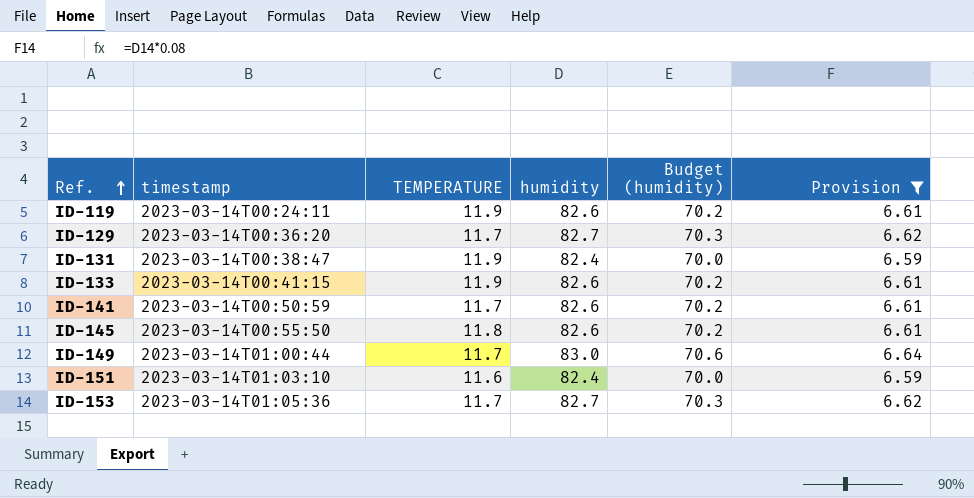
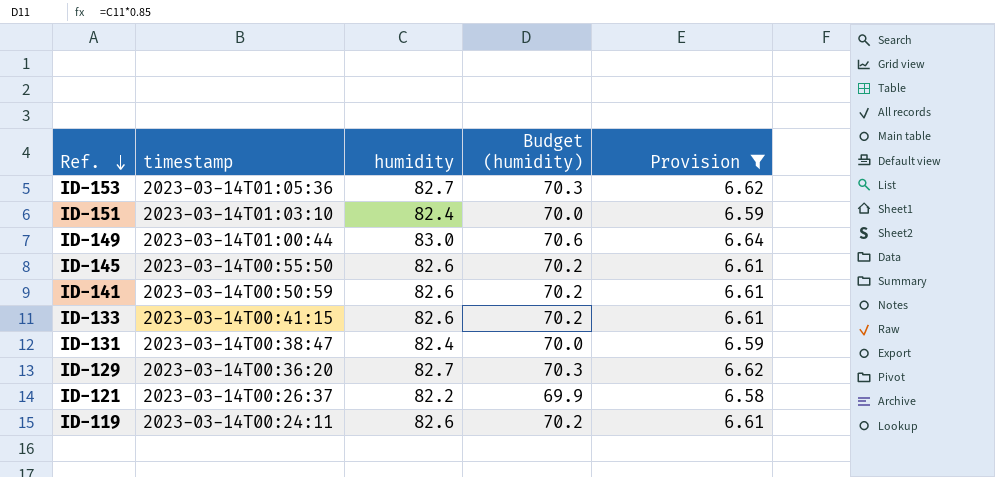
row order: Ref. ascending -> Ref. descending
column TEMPERATURE | position: 3 -> none
row ID-121: none -> 2023-03-14T00:26:37 | 82.2 | 69.9 | 6.58

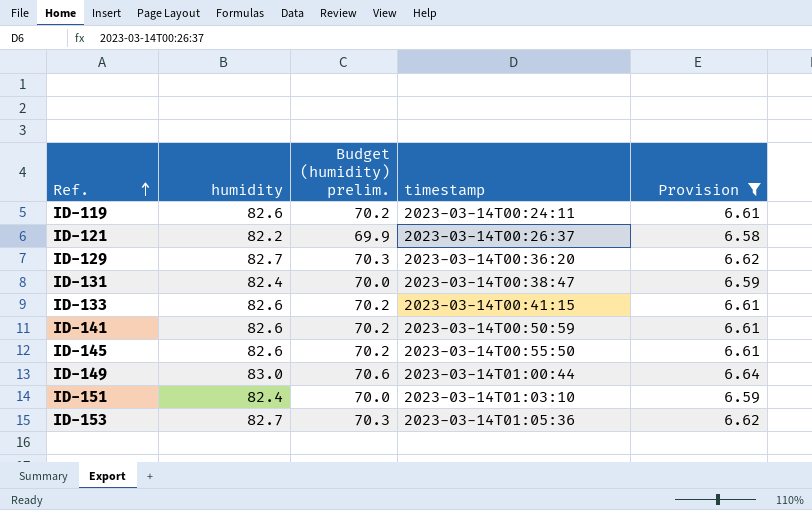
row order: Ref. descending -> Ref. ascending
column name: Budget (humidity) -> Budget (humidity) prelim.
column timestamp | position: 2 -> 4

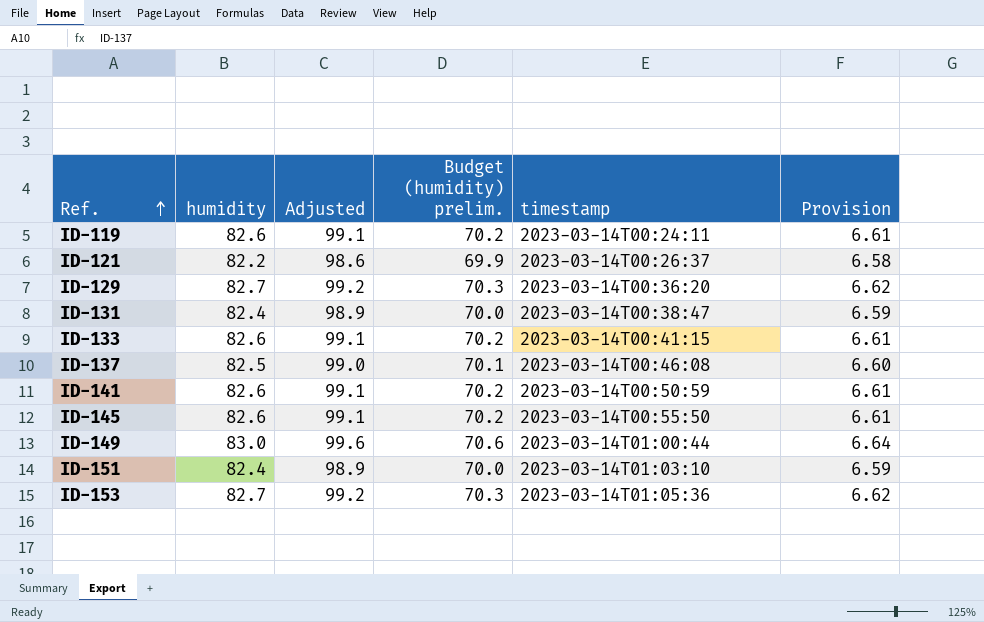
filter: Provision != 6.60 -> none
column Adjusted | formula: none -> [humidity] * 1.2

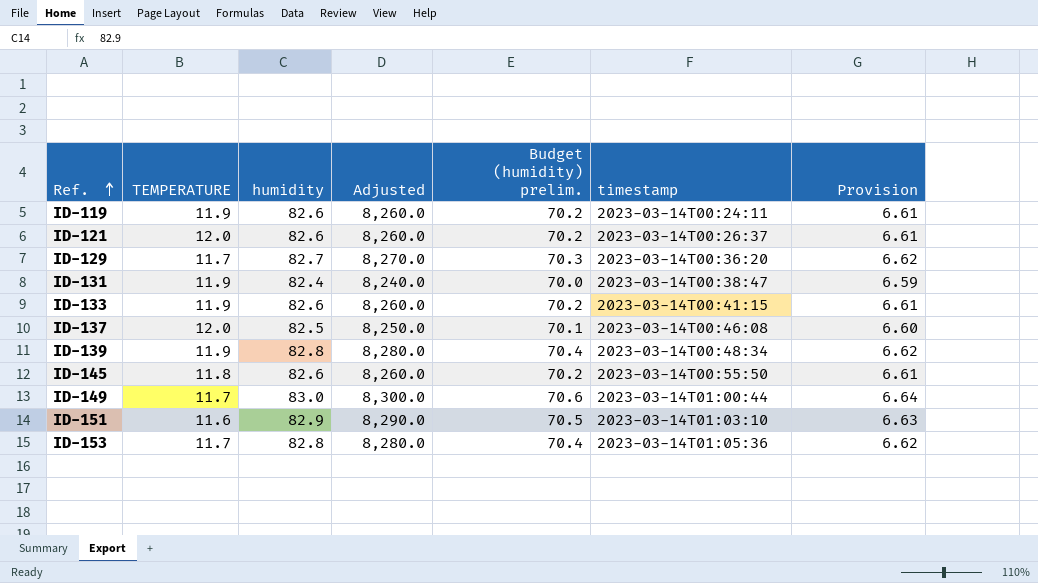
column TEMPERATURE | position: none -> 2
column Adjusted | formula: [humidity] * 1.2 -> [humidity] * 100
row ID-141: 82.6 | 99.1 | 70.2 | 2023-03-14T00:50:59 | 6.61 -> none
ID-121 | humidity: 82.2 -> 82.6
ID-121 | Budget (humidity) prelim.: 69.9 -> 70.2
ID-121 | Provision: 6.58 -> 6.61
row ID-139: none -> 11.9 | 82.8 | 8,280.0 | 70.4 | 2023-03-14T00:48:34 | 6.62
ID-151 | humidity: 82.4 -> 82.9
ID-151 | Budget (humidity) prelim.: 70.0 -> 70.5
ID-151 | Provision: 6.59 -> 6.63
ID-153 | humidity: 82.7 -> 82.8
ID-153 | Budget (humidity) prelim.: 70.3 -> 70.4

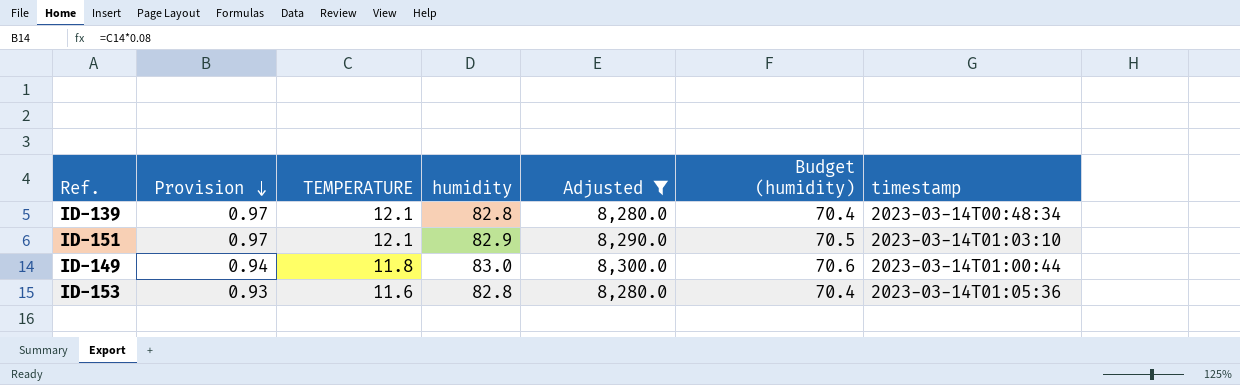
filter: none -> Adjusted >= 8,280.0
row order: Ref. ascending -> Provision descending
column Provision | formula: [humidity] * 0.08 -> [TEMPERATURE] * 0.08
column Provision | position: 7 -> 2
column name: Budget (humidity) prelim. -> Budget (humidity)
ID-139 | TEMPERATURE: 11.9 -> 12.1
ID-151 | TEMPERATURE: 11.6 -> 12.1
ID-149 | TEMPERATURE: 11.7 -> 11.8
ID-153 | TEMPERATURE: 11.7 -> 11.6

